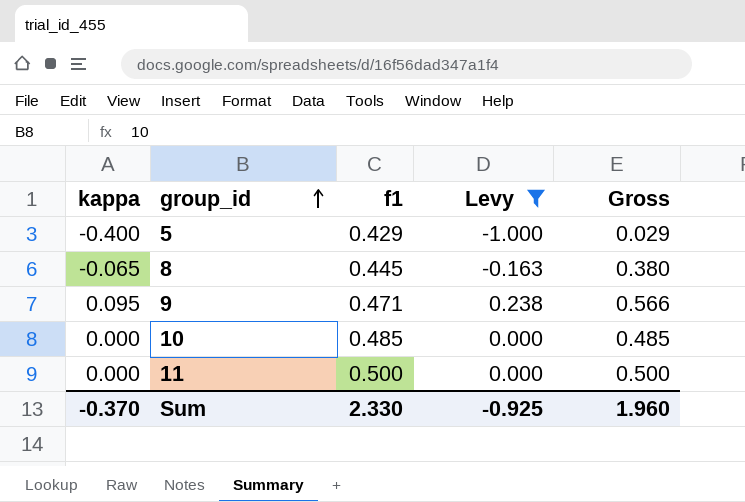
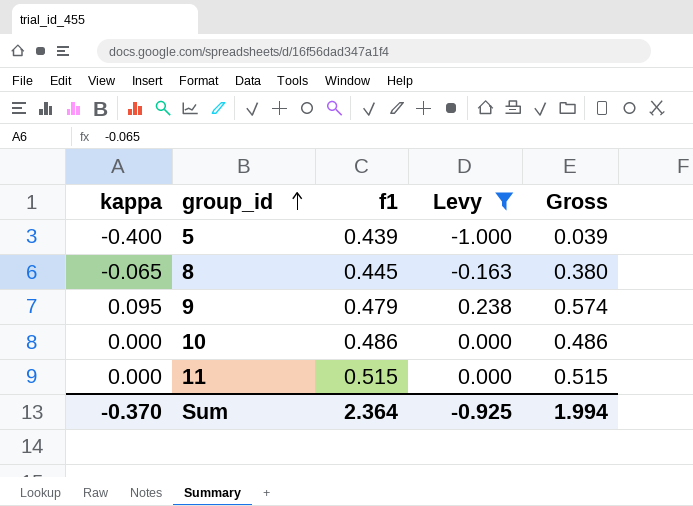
5 | f1: 0.429 -> 0.439
5 | Gross: 0.029 -> 0.039
9 | f1: 0.471 -> 0.479
9 | Gross: 0.566 -> 0.574
10 | f1: 0.485 -> 0.486
10 | Gross: 0.485 -> 0.486
11 | f1: 0.500 -> 0.515
11 | Gross: 0.500 -> 0.515
Sum | f1: 2.330 -> 2.364
Sum | Gross: 1.960 -> 1.994

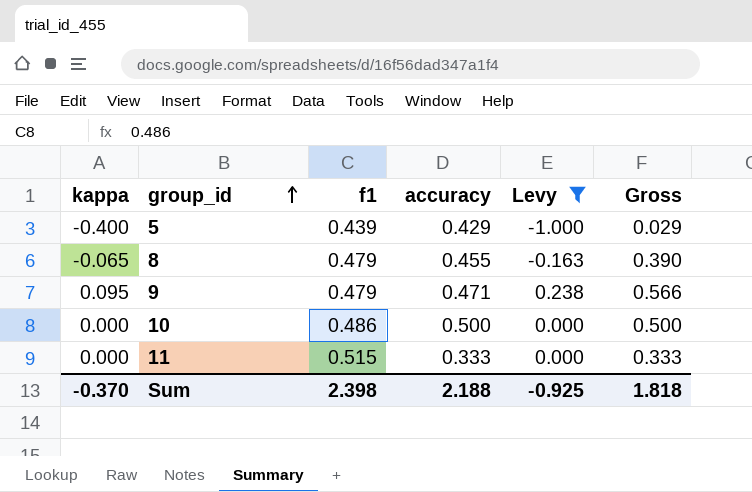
column accuracy | position: none -> 4
column Gross | formula: [kappa] + [f1] -> [kappa] + [accuracy]
8 | f1: 0.445 -> 0.479
Sum | f1: 2.364 -> 2.398
Sum | Gross: 1.994 -> 1.818

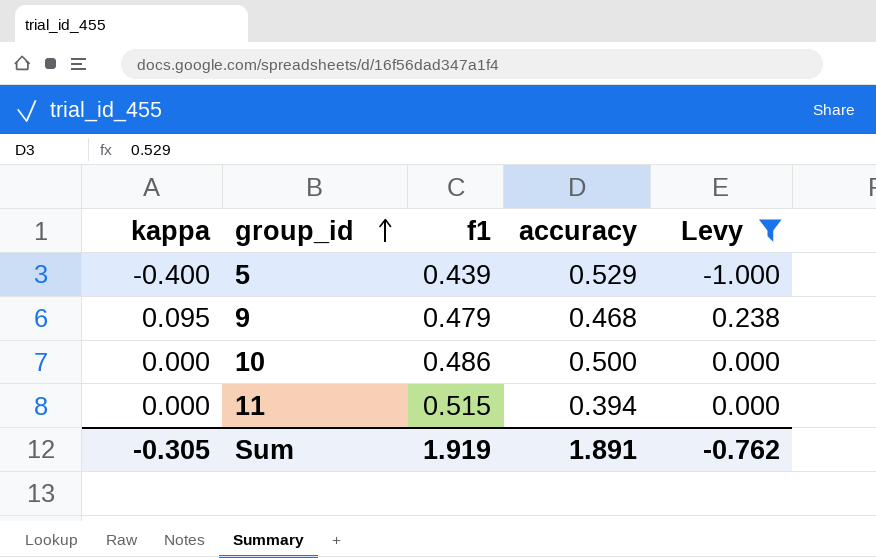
column Gross | formula: [kappa] + [accuracy] -> none
row 8: -0.065 | 0.479 | 0.455 | -0.163 | 0.390 -> none
5 | accuracy: 0.429 -> 0.529
9 | accuracy: 0.471 -> 0.468
11 | accuracy: 0.333 -> 0.394
Sum | kappa: -0.370 -> -0.305
Sum | f1: 2.398 -> 1.919
Sum | accuracy: 2.188 -> 1.891
Sum | Levy: -0.925 -> -0.762

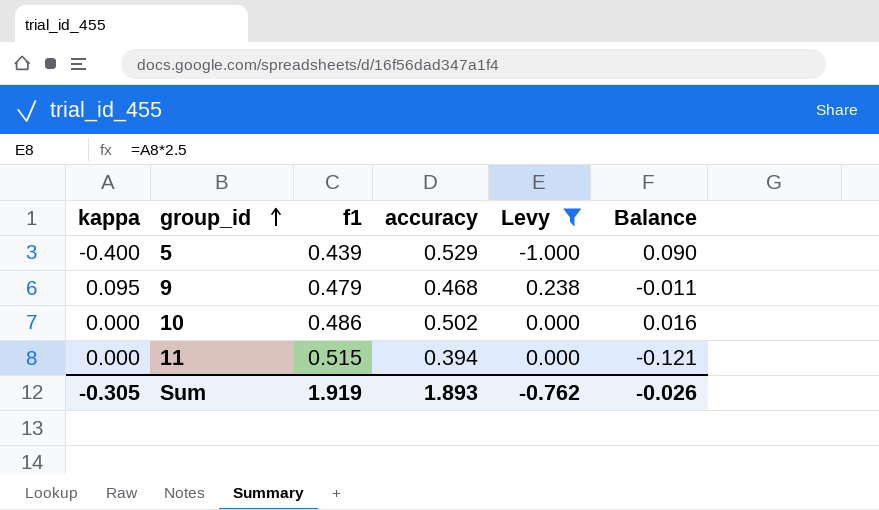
column Balance | formula: none -> [accuracy] - [f1]
10 | accuracy: 0.500 -> 0.502
Sum | accuracy: 1.891 -> 1.893

